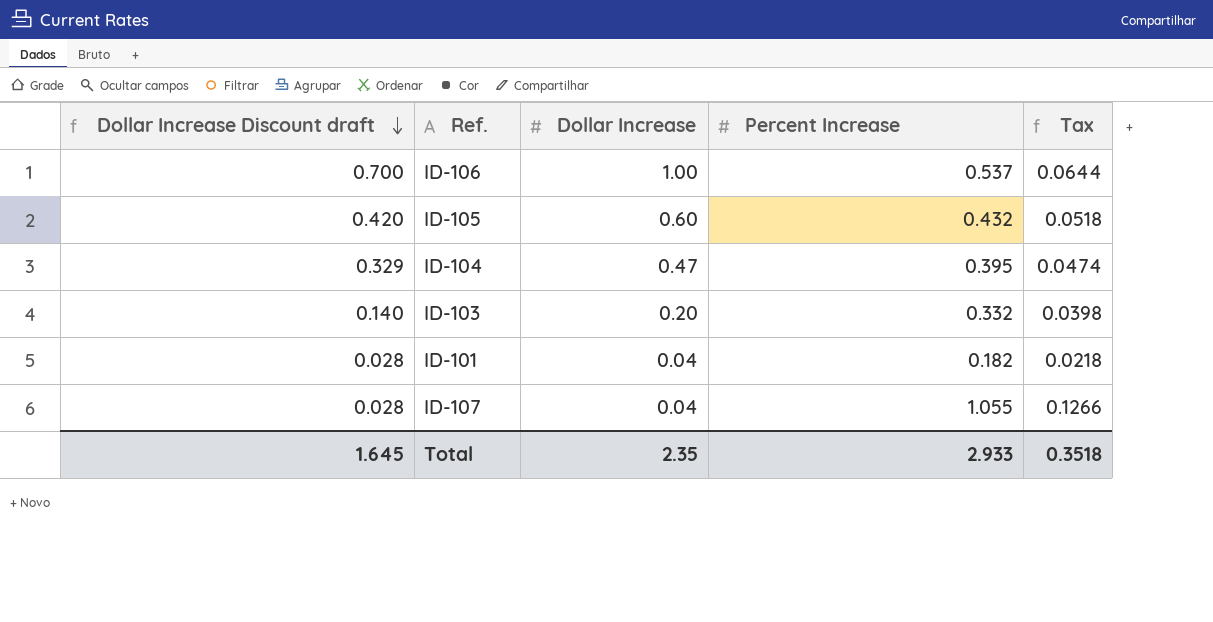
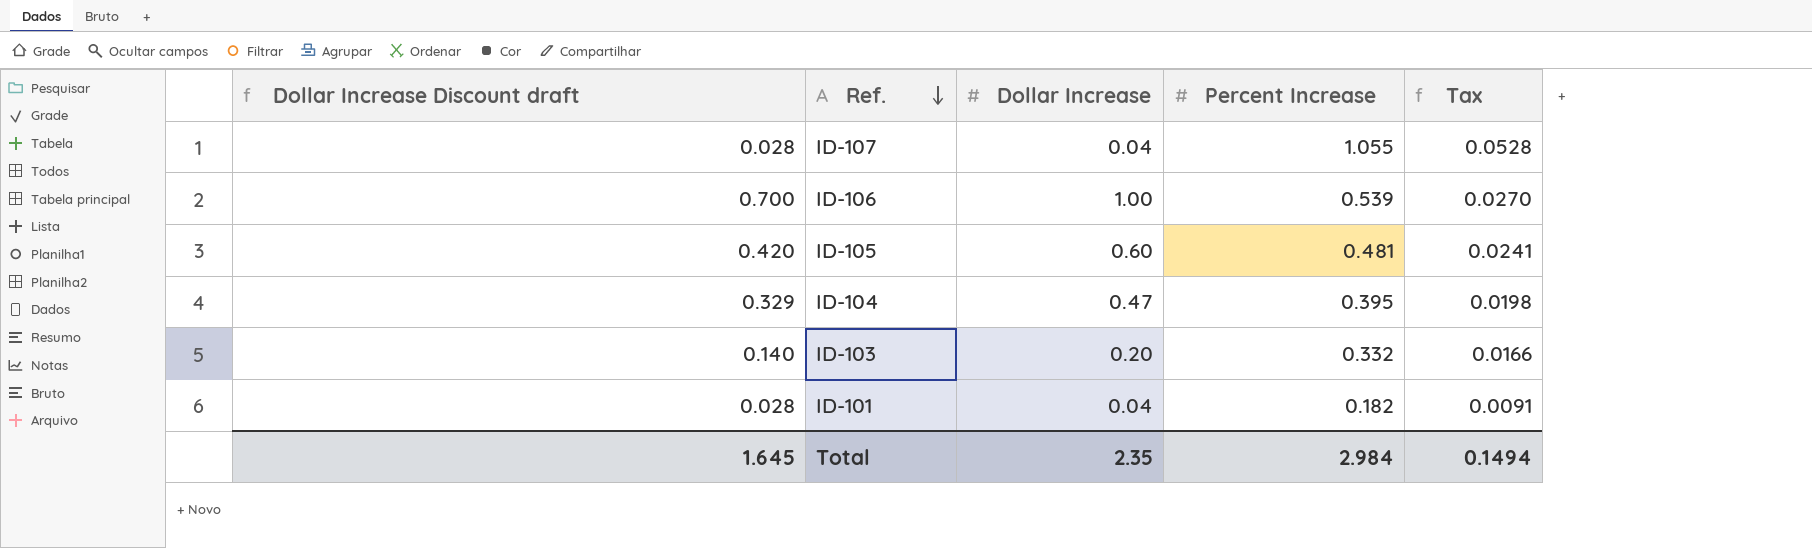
row order: Dollar Increase Discount draft descending -> Ref. descending
column Tax | formula: [Percent Increase] * 0.12 -> [Percent Increase] * 0.05
ID-106 | Percent Increase: 0.537 -> 0.539
ID-105 | Percent Increase: 0.432 -> 0.481
Total | Percent Increase: 2.933 -> 2.984
Total | Tax: 0.3518 -> 0.1494

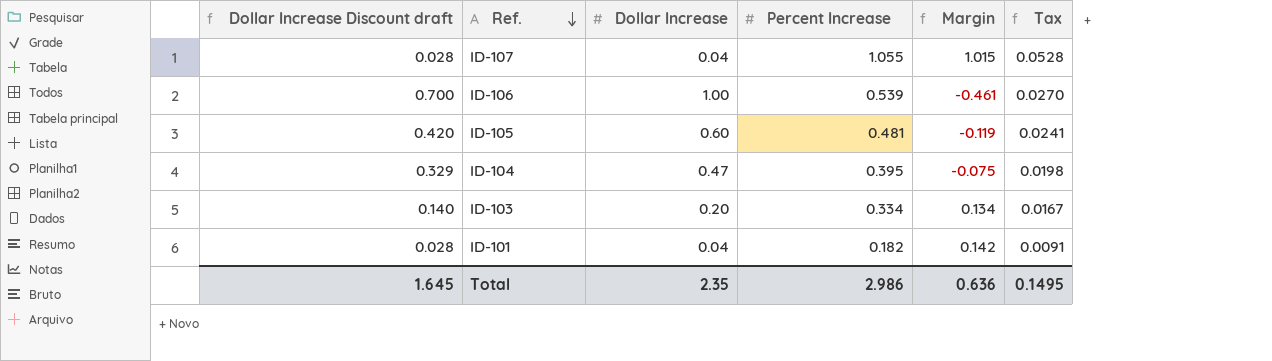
column Margin | formula: none -> [Percent Increase] - [Dollar Increase]
ID-103 | Percent Increase: 0.332 -> 0.334
ID-103 | Tax: 0.0166 -> 0.0167
Total | Percent Increase: 2.984 -> 2.986
Total | Tax: 0.1494 -> 0.1495

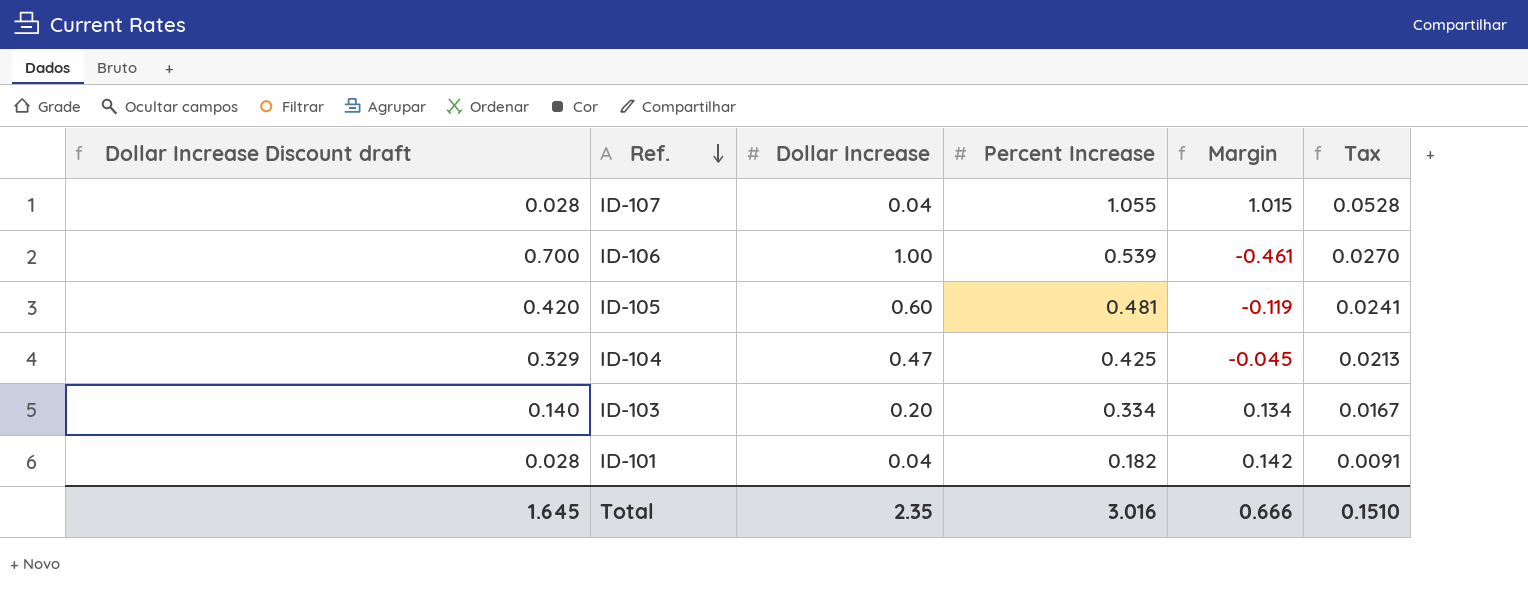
ID-104 | Percent Increase: 0.395 -> 0.425
ID-104 | Margin: -0.075 -> -0.045
ID-104 | Tax: 0.0198 -> 0.0213
Total | Percent Increase: 2.986 -> 3.016
Total | Margin: 0.636 -> 0.666
Total | Tax: 0.1495 -> 0.1510

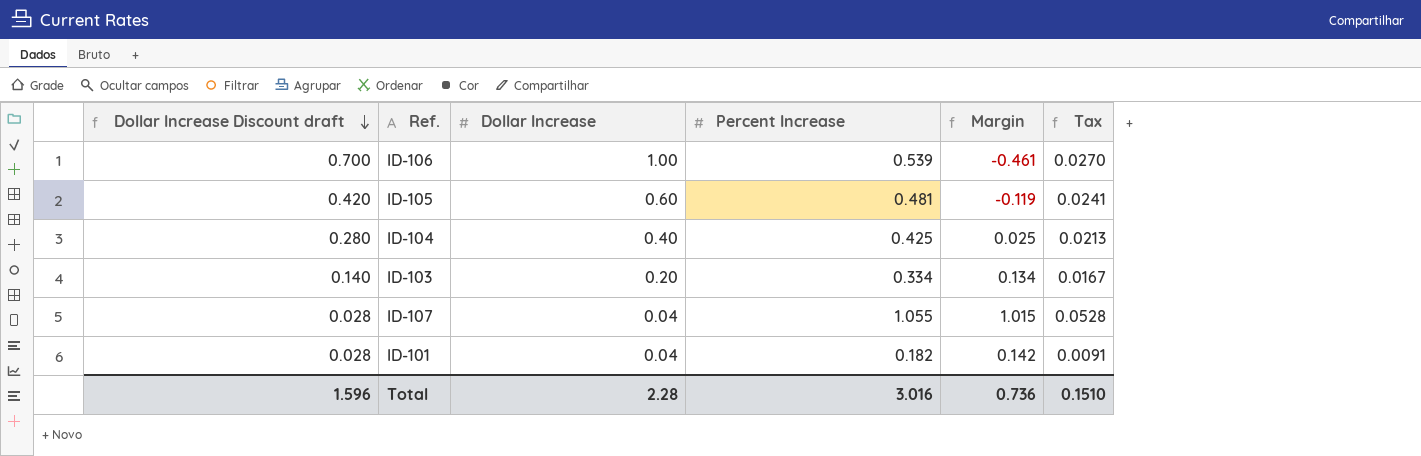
row order: Ref. descending -> Dollar Increase Discount draft descending
ID-104 | Dollar Increase Discount draft: 0.329 -> 0.280
ID-104 | Dollar Increase: 0.47 -> 0.40
ID-104 | Margin: -0.045 -> 0.025
Total | Dollar Increase Discount draft: 1.645 -> 1.596
Total | Dollar Increase: 2.35 -> 2.28
Total | Margin: 0.666 -> 0.736

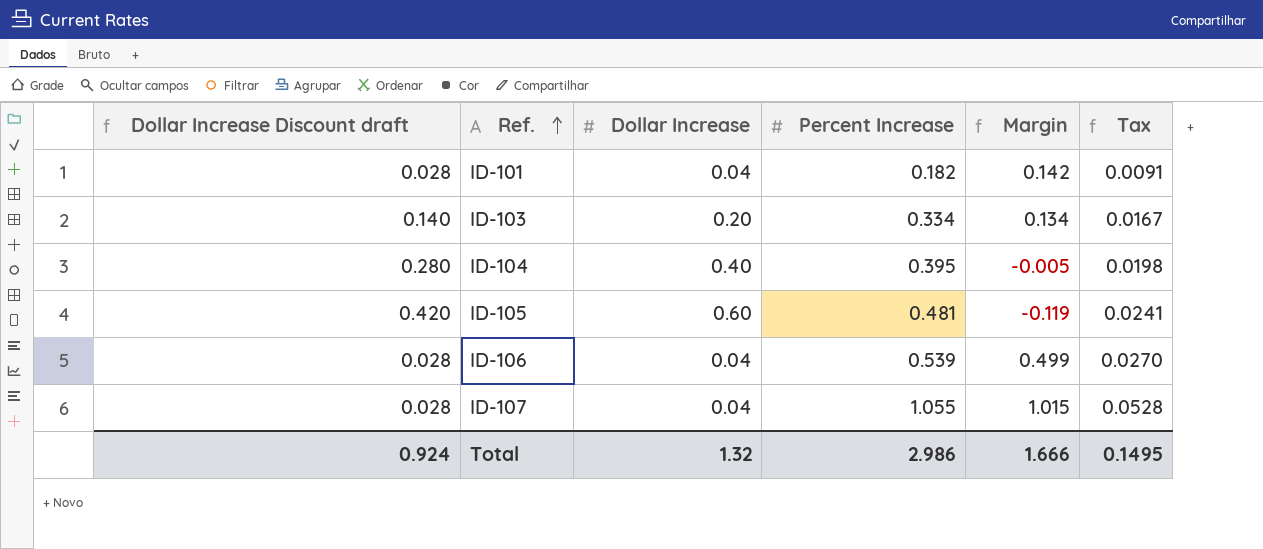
row order: Dollar Increase Discount draft descending -> Ref. ascending
ID-104 | Percent Increase: 0.425 -> 0.395
ID-104 | Margin: 0.025 -> -0.005
ID-104 | Tax: 0.0213 -> 0.0198
ID-106 | Dollar Increase Discount draft: 0.700 -> 0.028
ID-106 | Dollar Increase: 1.00 -> 0.04
ID-106 | Margin: -0.461 -> 0.499
Total | Dollar Increase Discount draft: 1.596 -> 0.924
Total | Dollar Increase: 2.28 -> 1.32
Total | Percent Increase: 3.016 -> 2.986
Total | Margin: 0.736 -> 1.666
Total | Tax: 0.1510 -> 0.1495

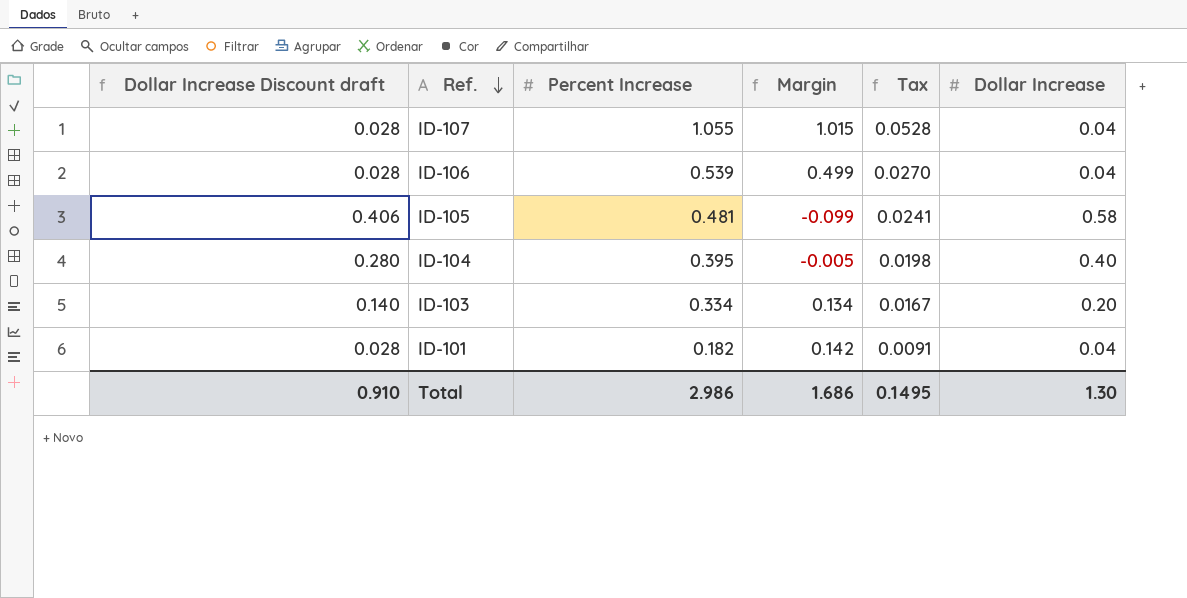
row order: Ref. ascending -> Ref. descending
column Dollar Increase | position: 3 -> 6
ID-105 | Dollar Increase Discount draft: 0.420 -> 0.406
ID-105 | Margin: -0.119 -> -0.099
ID-105 | Dollar Increase: 0.60 -> 0.58
Total | Dollar Increase Discount draft: 0.924 -> 0.910
Total | Margin: 1.666 -> 1.686
Total | Dollar Increase: 1.32 -> 1.30

